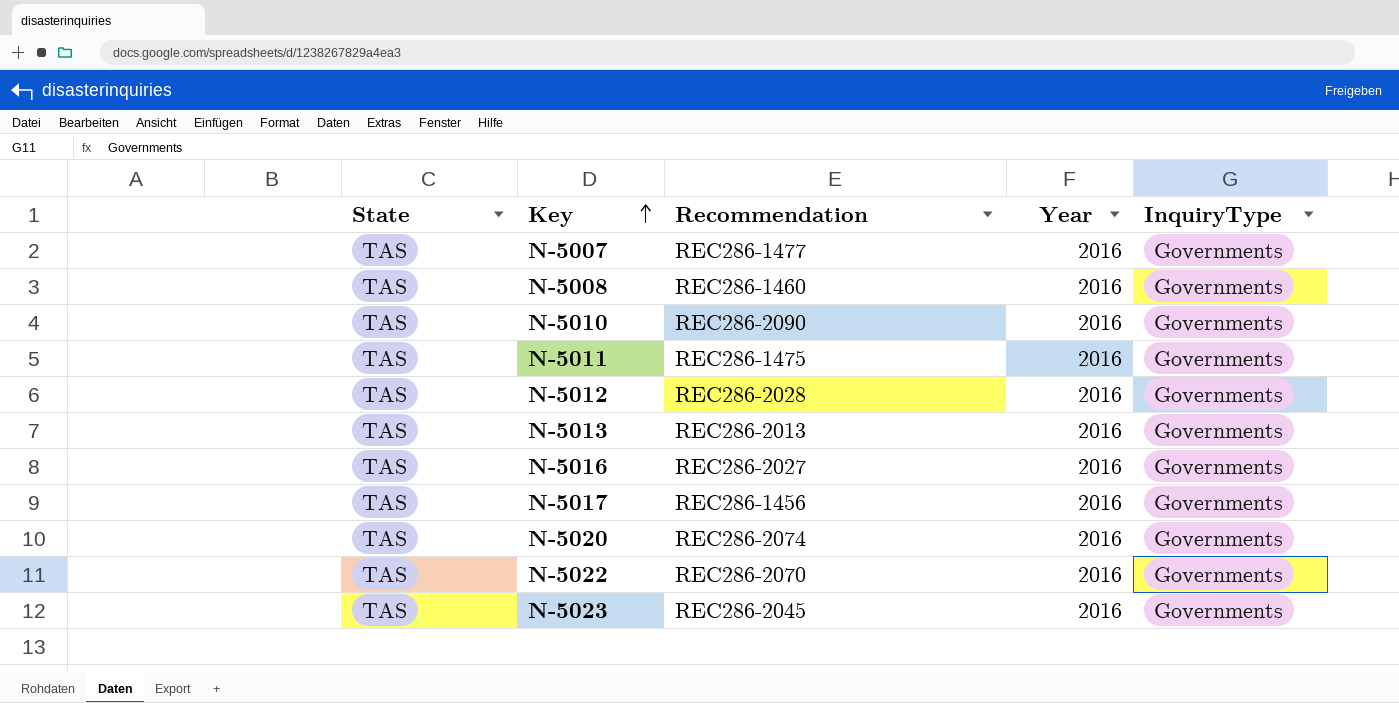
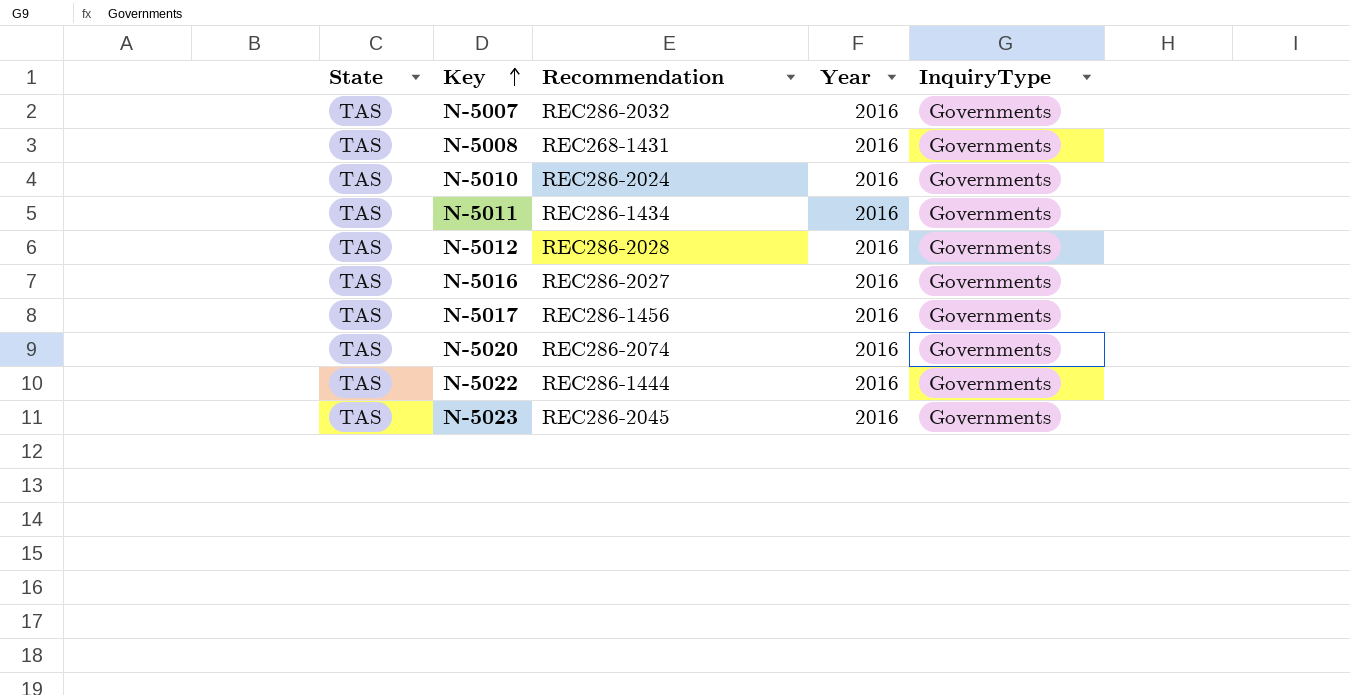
row N-5013: TAS | REC286-2013 | 2016 | Governments -> none
N-5007 | Recommendation: REC286-1477 -> REC286-2032
N-5008 | Recommendation: REC286-1460 -> REC268-1431
N-5010 | Recommendation: REC286-2090 -> REC286-2024
N-5011 | Recommendation: REC286-1475 -> REC286-1434
N-5022 | Recommendation: REC286-2070 -> REC286-1444

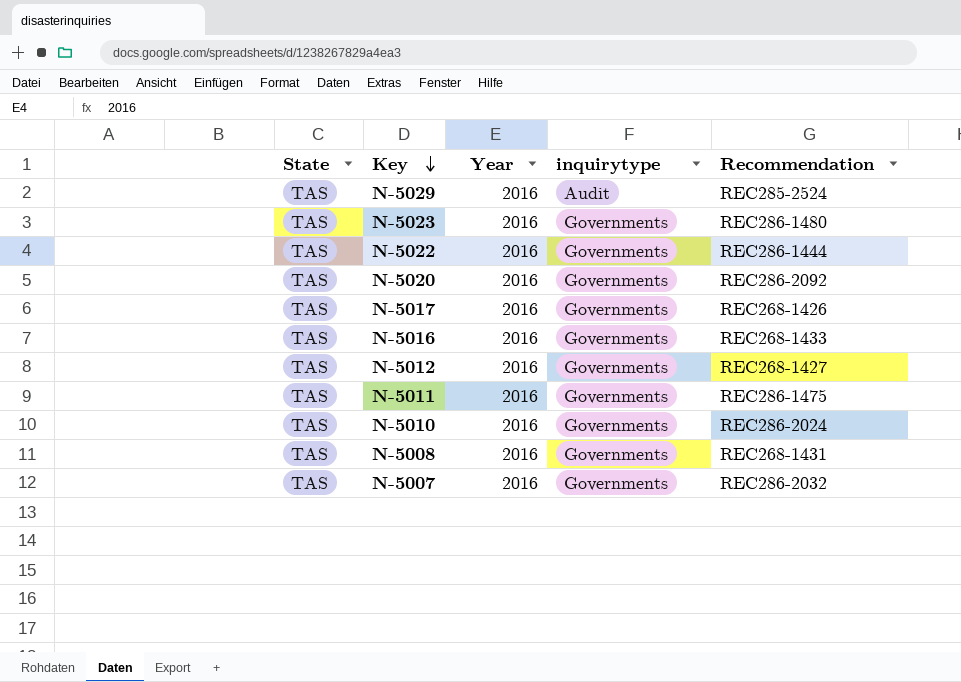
row order: Key ascending -> Key descending
column name: InquiryType -> inquirytype
column Recommendation | position: 3 -> 5
row N-5029: none -> TAS | 2016 | Audit | REC285-2524
N-5023 | Recommendation: REC286-2045 -> REC286-1480
N-5020 | Recommendation: REC286-2074 -> REC286-2092
N-5017 | Recommendation: REC286-1456 -> REC268-1426
N-5016 | Recommendation: REC286-2027 -> REC268-1433
N-5012 | Recommendation: REC286-2028 -> REC268-1427
N-5011 | Recommendation: REC286-1434 -> REC286-1475

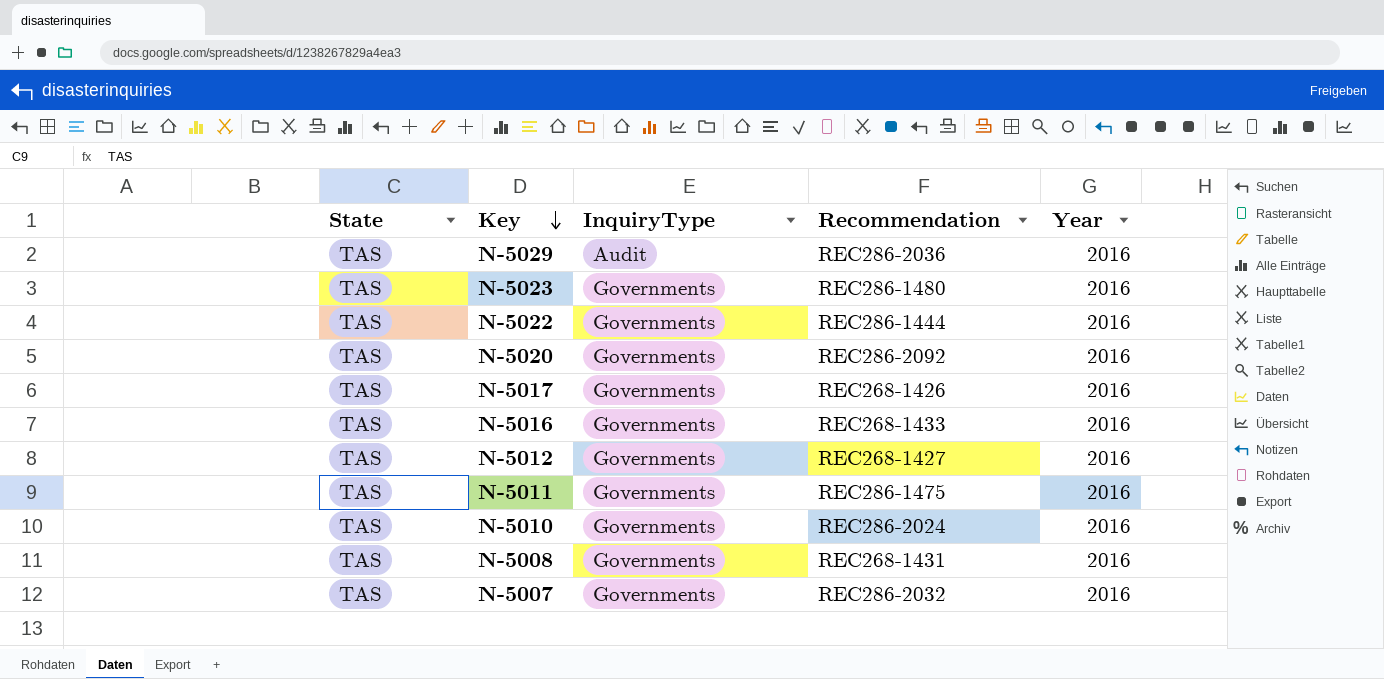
column name: inquirytype -> InquiryType
column Year | position: 3 -> 5
N-5029 | Recommendation: REC285-2524 -> REC286-2036

